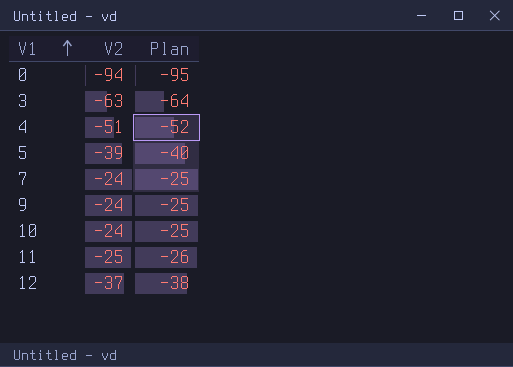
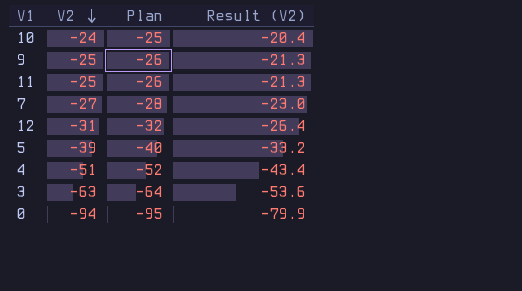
row order: V1 ascending -> V2 descending
column Result (V2) | formula: none -> [V2] * 0.85
9 | V2: -24 -> -25
9 | Plan: -25 -> -26
7 | V2: -24 -> -27
7 | Plan: -25 -> -28
12 | V2: -37 -> -31
12 | Plan: -38 -> -32

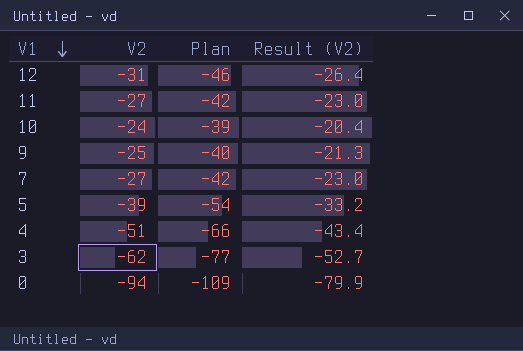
row order: V2 descending -> V1 descending
column Plan | formula: [V2] - 1 -> [V2] - 15
11 | V2: -25 -> -27
11 | Result (V2): -21.3 -> -23.0
3 | V2: -63 -> -62
3 | Result (V2): -53.6 -> -52.7

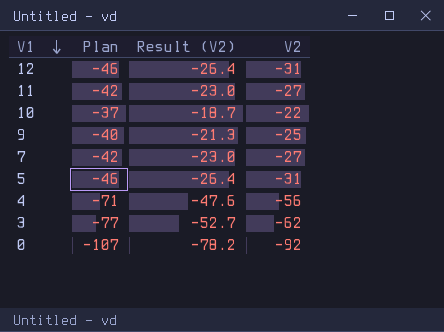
column V2 | position: 2 -> 4
10 | Plan: -39 -> -37
10 | Result (V2): -20.4 -> -18.7
10 | V2: -24 -> -22
5 | Plan: -54 -> -46
5 | Result (V2): -33.2 -> -26.4
5 | V2: -39 -> -31
4 | Plan: -66 -> -71
4 | Result (V2): -43.4 -> -47.6
4 | V2: -51 -> -56
0 | Plan: -109 -> -107
0 | Result (V2): -79.9 -> -78.2
0 | V2: -94 -> -92

